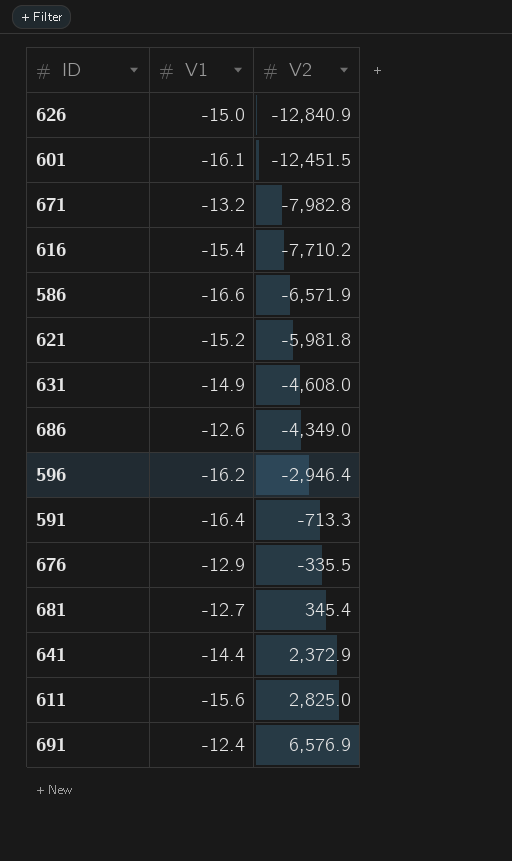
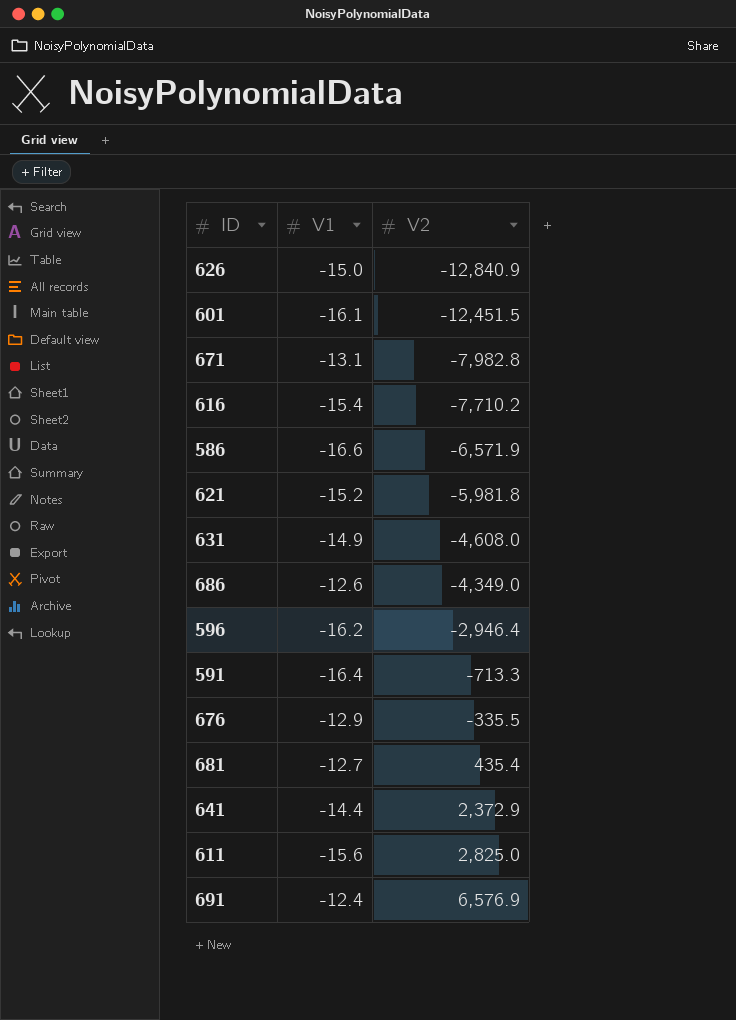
671 | V1: -13.2 -> -13.1
681 | V2: 345.4 -> 435.4

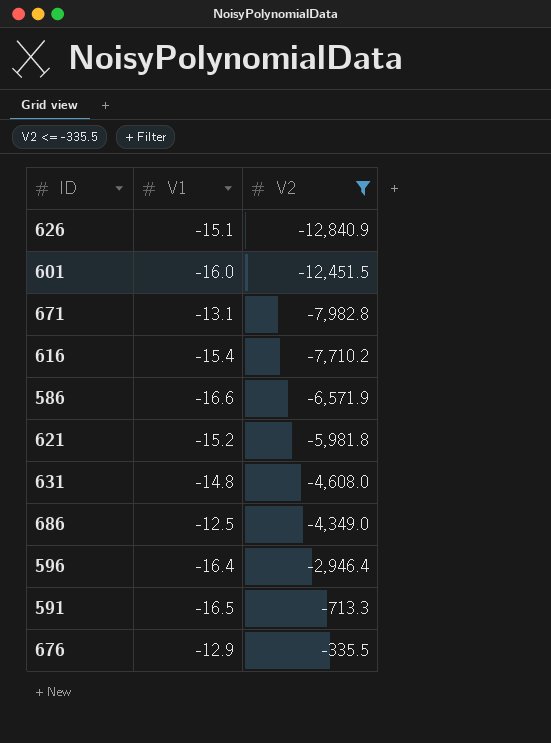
filter: none -> V2 <= -335.5
626 | V1: -15.0 -> -15.1
601 | V1: -16.1 -> -16.0
631 | V1: -14.9 -> -14.8
686 | V1: -12.6 -> -12.5
596 | V1: -16.2 -> -16.4
591 | V1: -16.4 -> -16.5

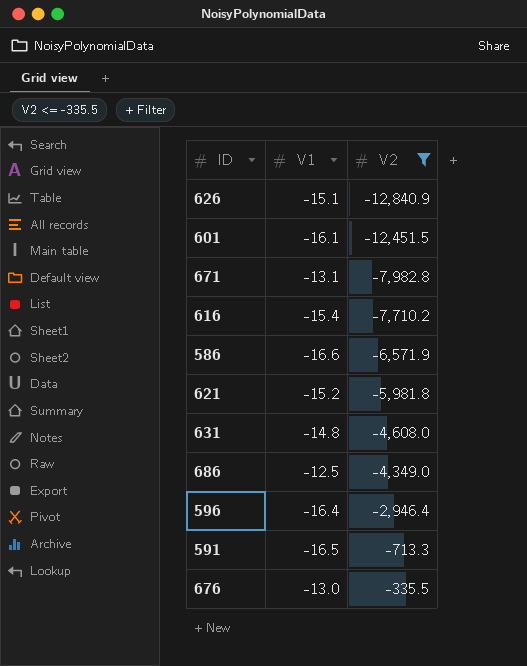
601 | V1: -16.0 -> -16.1
676 | V1: -12.9 -> -13.0

